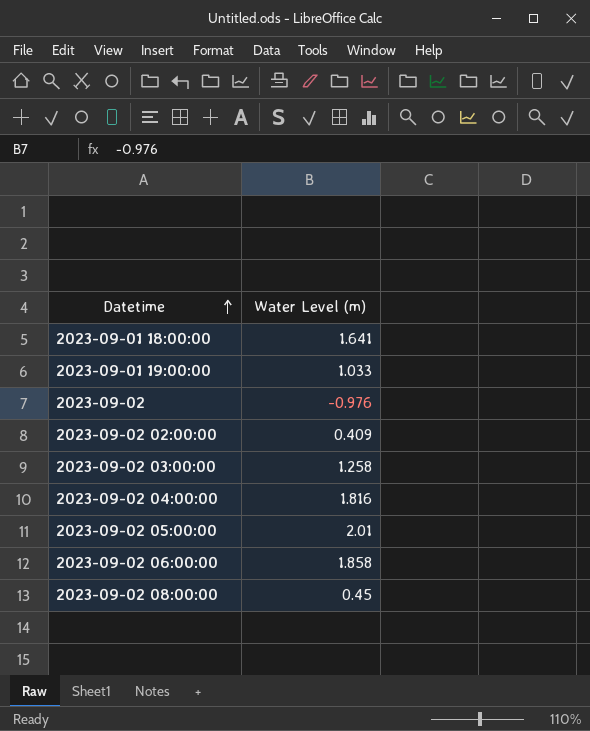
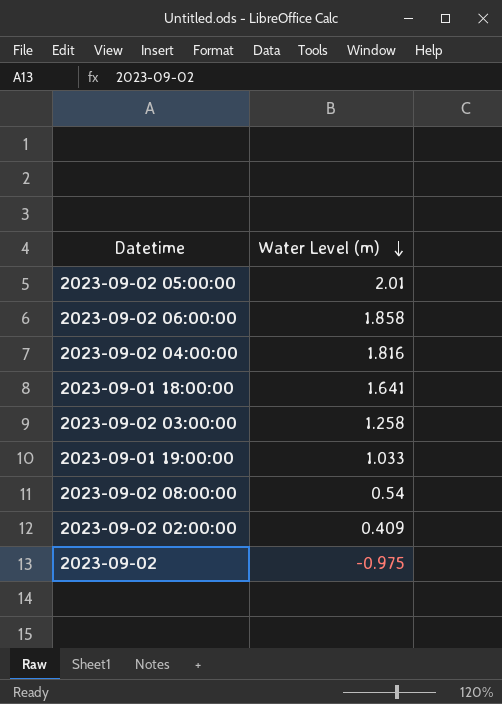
row order: Datetime ascending -> Water Level (m) descending
2023-09-02 08:00:00 | Water Level (m): 0.45 -> 0.54
2023-09-02 | Water Level (m): -0.976 -> -0.975

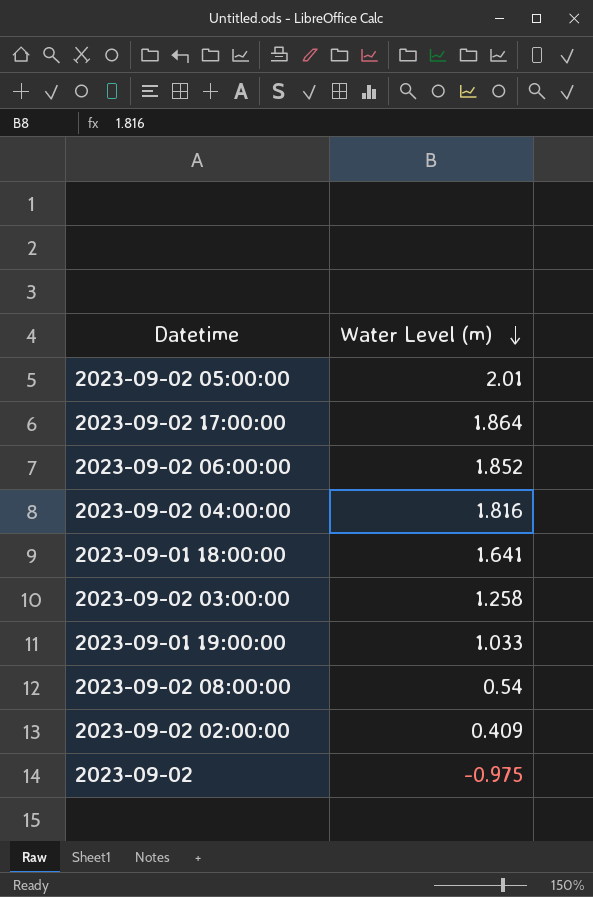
row 2023-09-02 17:00:00: none -> 1.864
2023-09-02 06:00:00 | Water Level (m): 1.858 -> 1.852

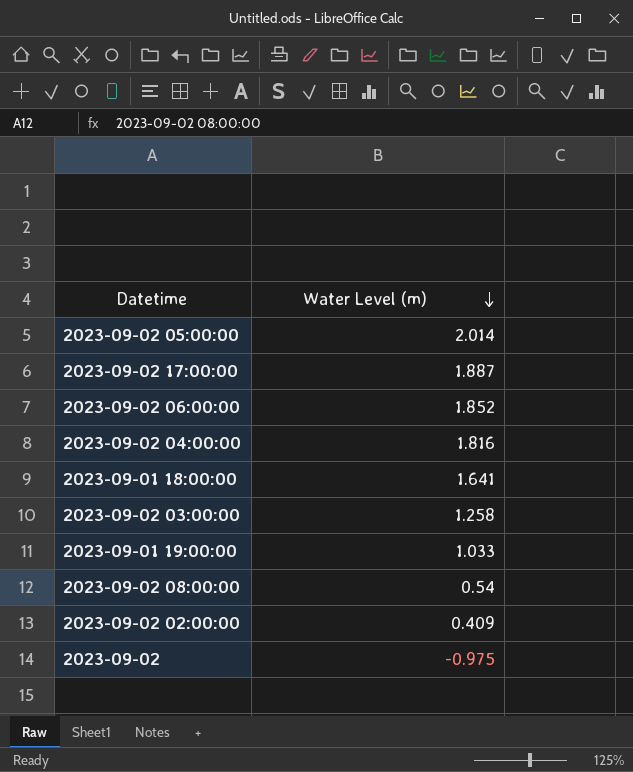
2023-09-02 05:00:00 | Water Level (m): 2.01 -> 2.014
2023-09-02 17:00:00 | Water Level (m): 1.864 -> 1.887

